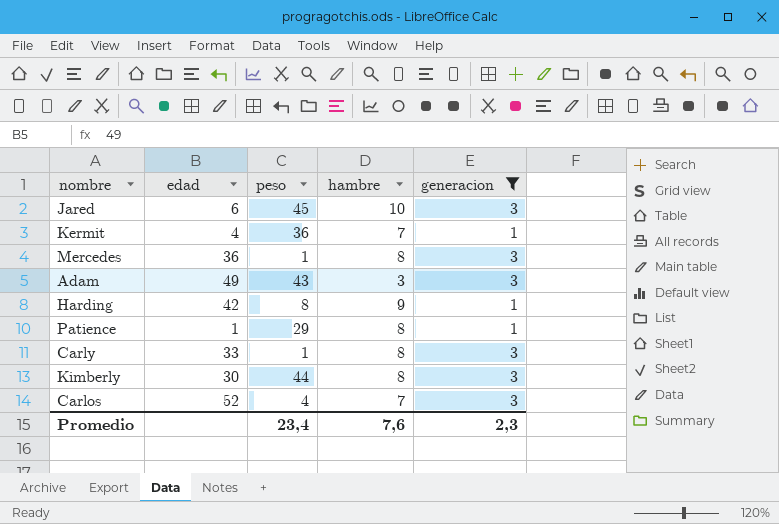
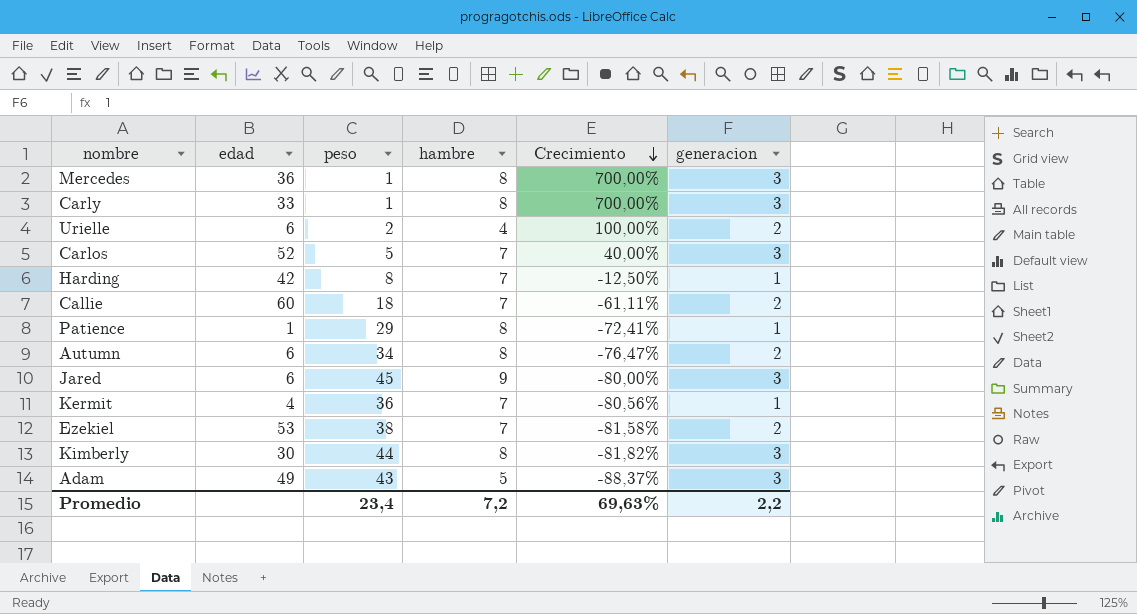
filter: generacion != 2 -> none
row order: none -> Crecimiento descending
column Crecimiento | formula: none -> ([hambre] - [peso]) / [peso]
Carlos | peso: 4 -> 5
Harding | hambre: 9 -> 7
Jared | hambre: 10 -> 9
Adam | hambre: 3 -> 5
Promedio | hambre: 7,6 -> 7,2
Promedio | generacion: 2,3 -> 2,2

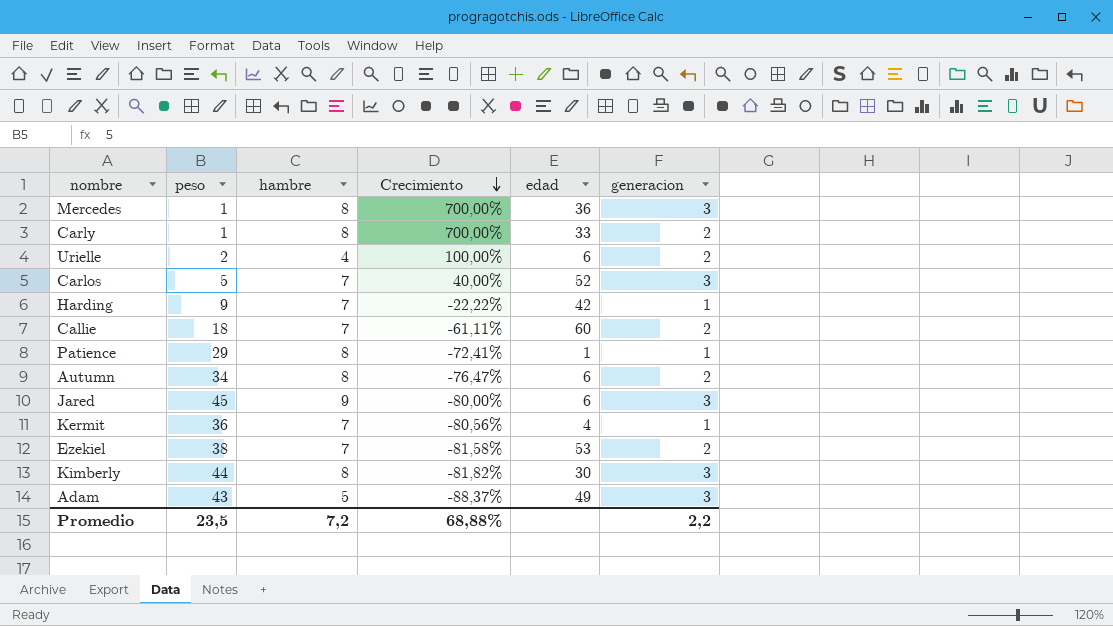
column edad | position: 2 -> 5
Carly | generacion: 3 -> 2
Harding | peso: 8 -> 9
Harding | Crecimiento: -12,50% -> -22,22%
Promedio | peso: 23,4 -> 23,5
Promedio | Crecimiento: 69,63% -> 68,88%

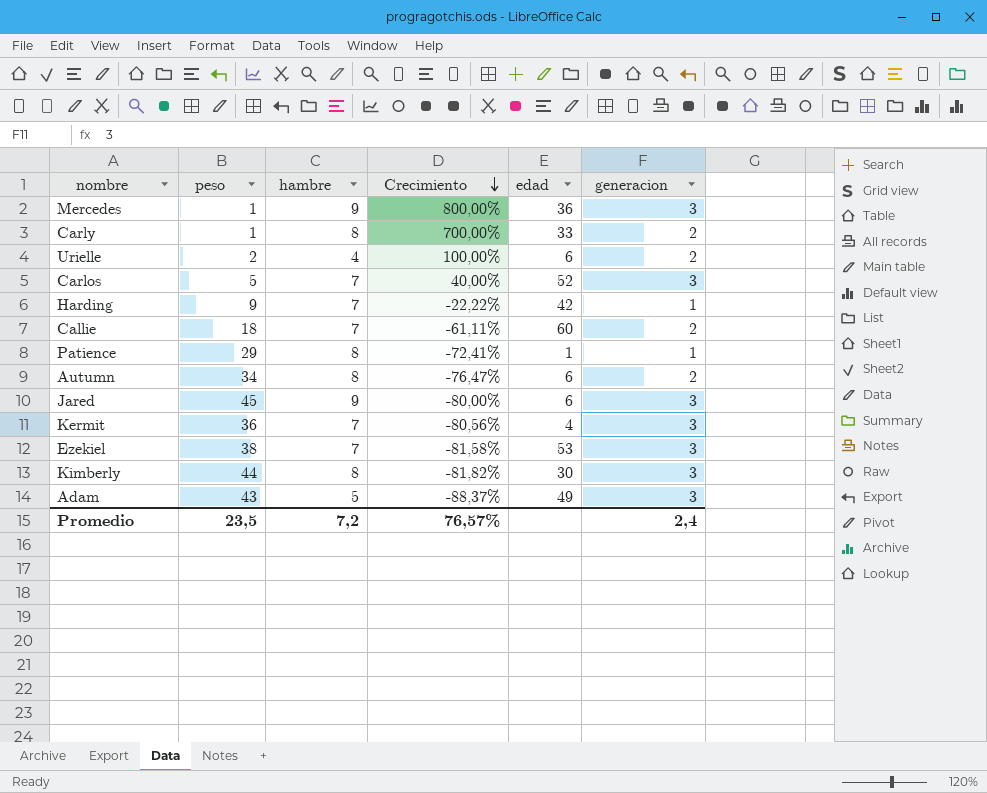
Mercedes | hambre: 8 -> 9
Mercedes | Crecimiento: 700,00% -> 800,00%
Kermit | generacion: 1 -> 3
Ezekiel | generacion: 2 -> 3
Promedio | Crecimiento: 68,88% -> 76,57%
Promedio | generacion: 2,2 -> 2,4

